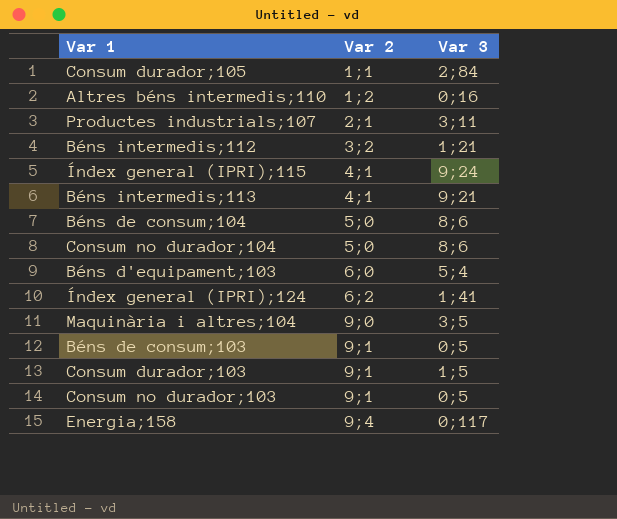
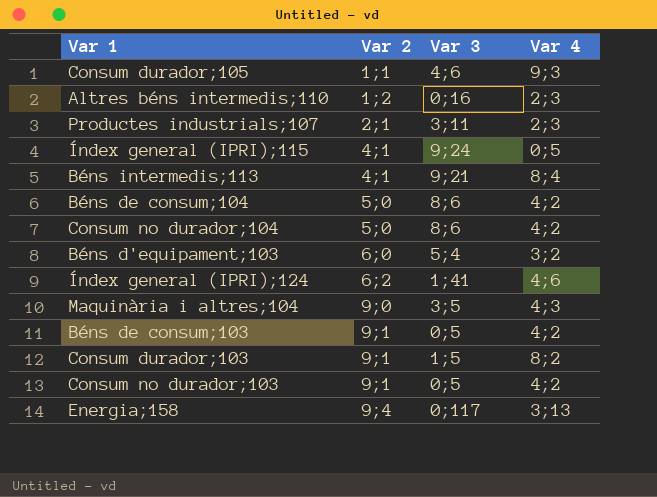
column Var 4 | position: none -> 4
row Béns intermedis;112: 3;2 | 1;21 -> none
Consum durador;105 | Var 3: 2;84 -> 4;6

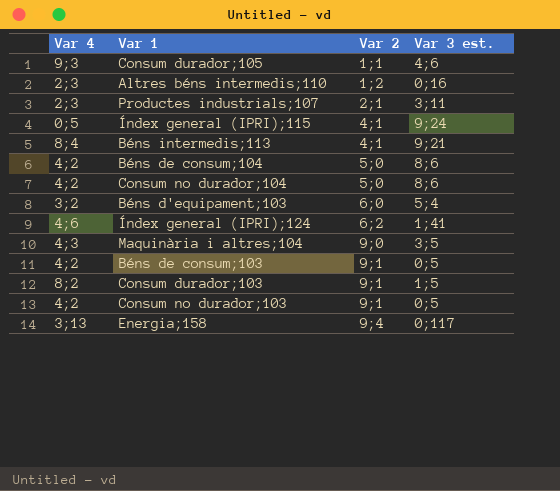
column Var 4 | position: 4 -> 1
column name: Var 3 -> Var 3 est.

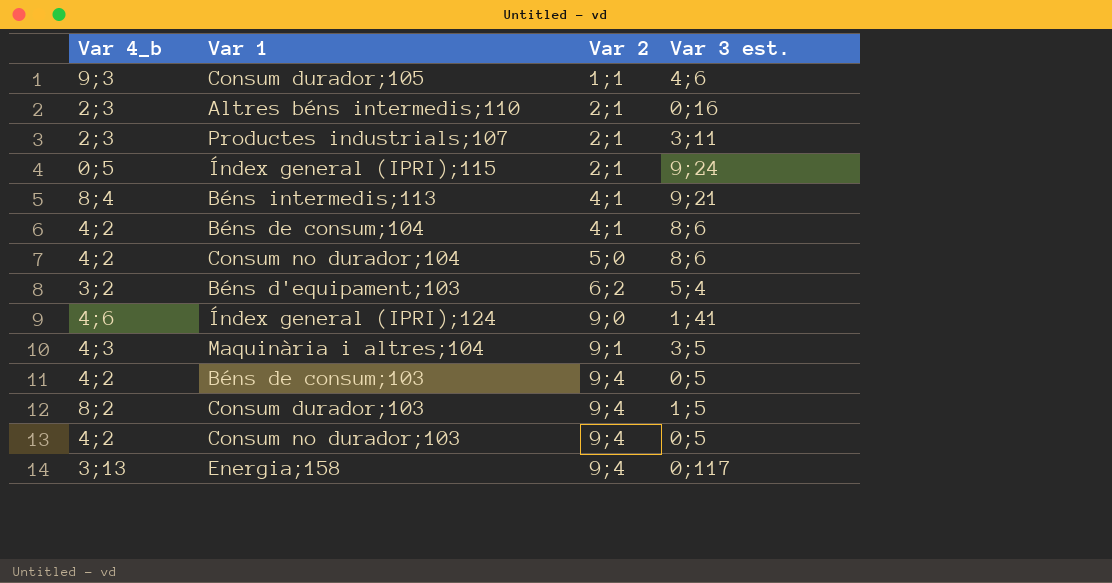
column name: Var 4 -> Var 4_b
Altres béns intermedis;110 | Var 2: 1;2 -> 2;1
Índex general (IPRI);115 | Var 2: 4;1 -> 2;1
Béns de consum;104 | Var 2: 5;0 -> 4;1
Béns d'equipament;103 | Var 2: 6;0 -> 6;2
Índex general (IPRI);124 | Var 2: 6;2 -> 9;0
Maquinària i altres;104 | Var 2: 9;0 -> 9;1
Béns de consum;103 | Var 2: 9;1 -> 9;4
Consum durador;103 | Var 2: 9;1 -> 9;4
Consum no durador;103 | Var 2: 9;1 -> 9;4

